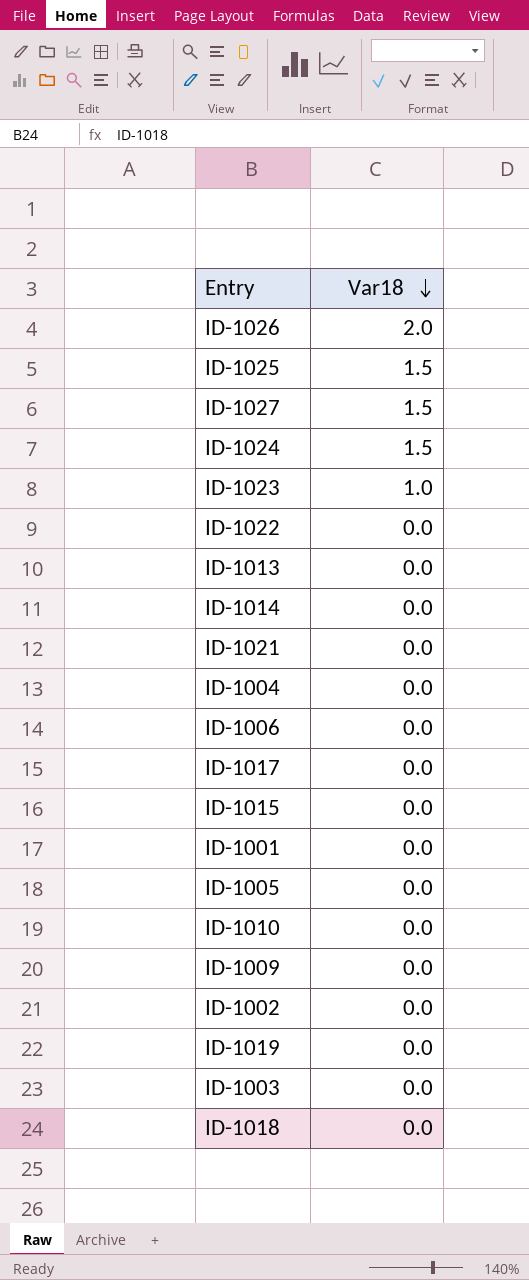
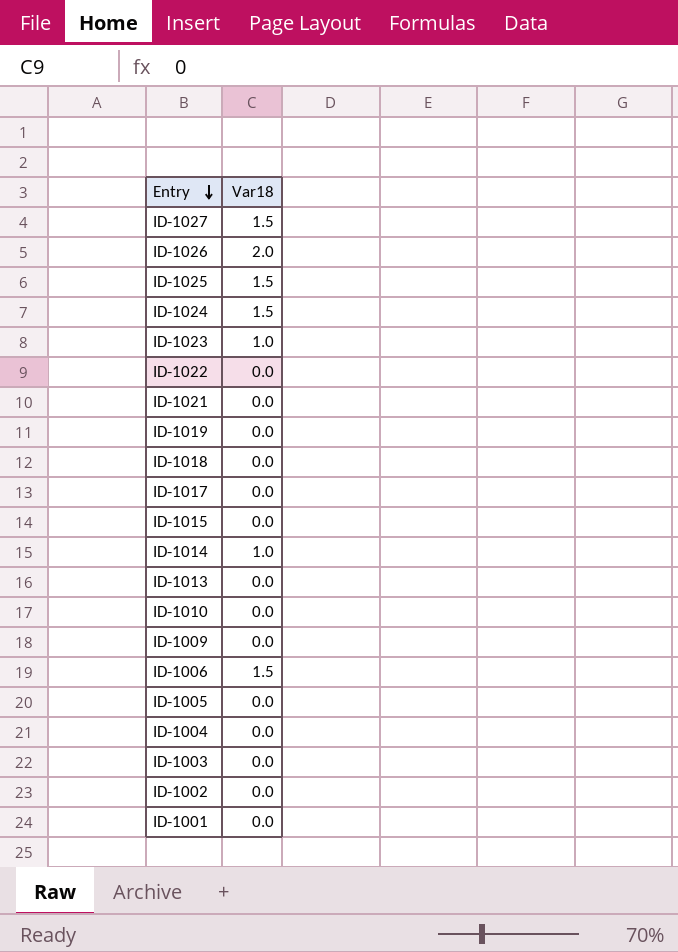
row order: Var18 descending -> Entry descending
ID-1014 | Var18: 0.0 -> 1.0
ID-1006 | Var18: 0.0 -> 1.5

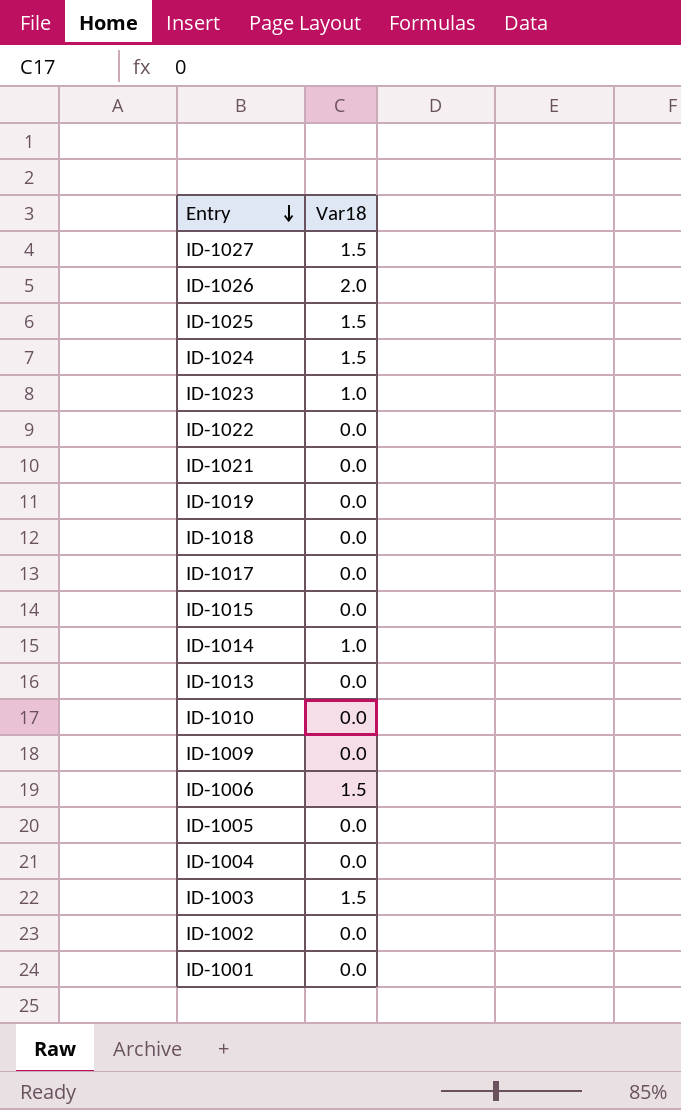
ID-1003 | Var18: 0.0 -> 1.5

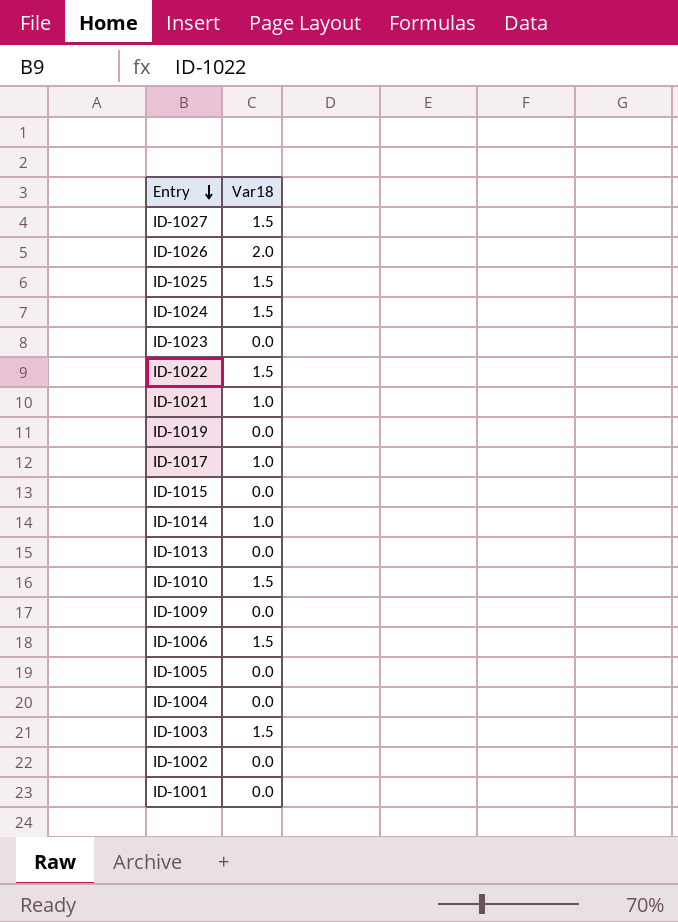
row ID-1018: 0.0 -> none
ID-1023 | Var18: 1.0 -> 0.0
ID-1022 | Var18: 0.0 -> 1.5
ID-1021 | Var18: 0.0 -> 1.0
ID-1017 | Var18: 0.0 -> 1.0
ID-1010 | Var18: 0.0 -> 1.5

